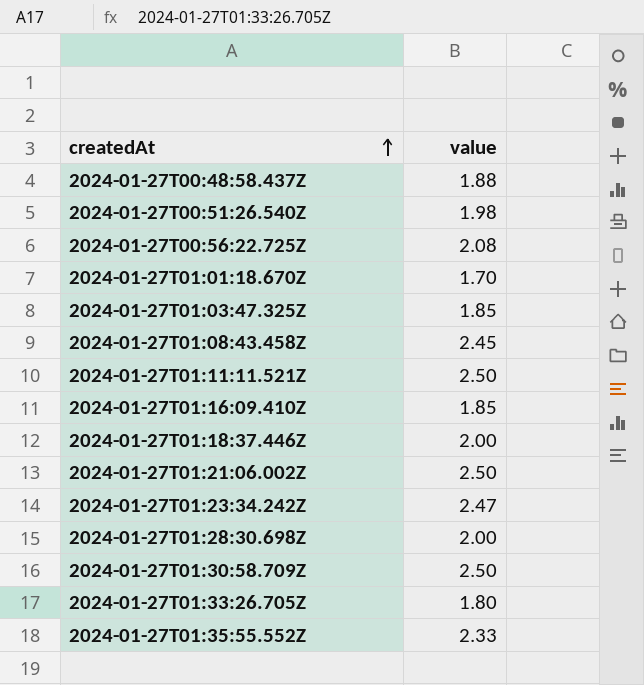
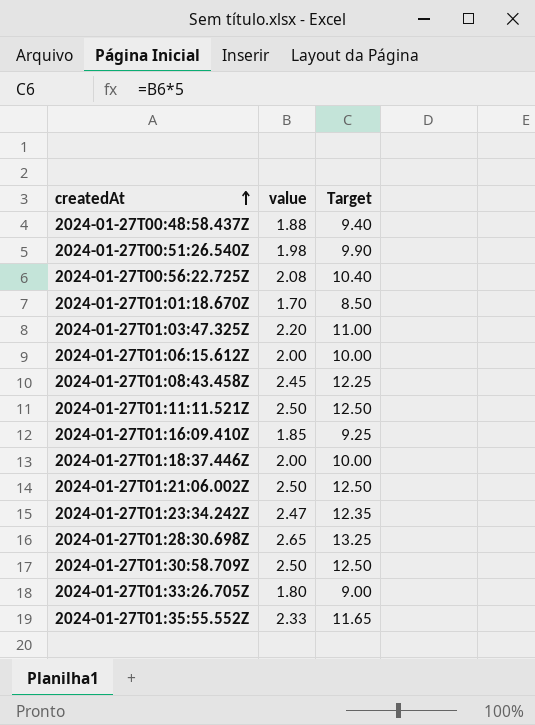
column Target | formula: none -> [value] * 5
2024-01-27T01:03:47.325Z | value: 1.85 -> 2.20
row 2024-01-27T01:06:15.612Z: none -> 2.00 | 10.00
2024-01-27T01:28:30.698Z | value: 2.00 -> 2.65

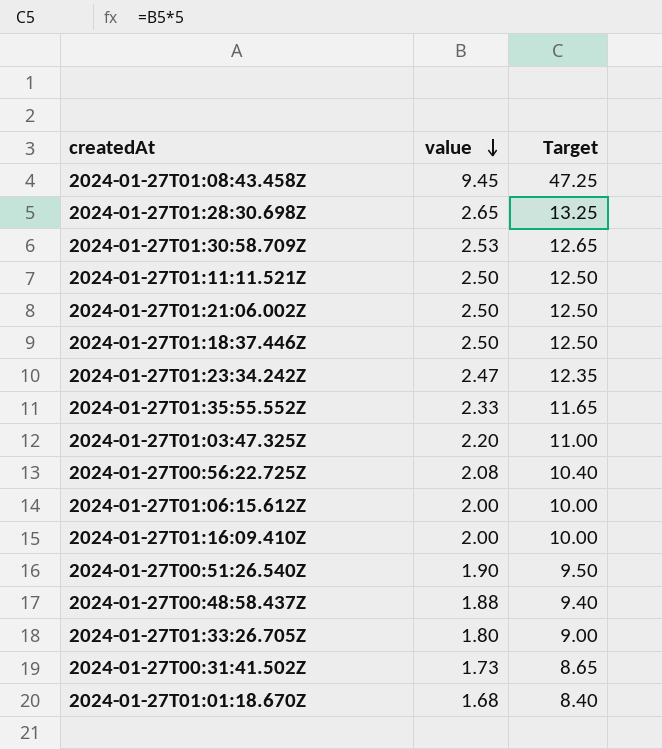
row order: createdAt ascending -> value descending
2024-01-27T01:08:43.458Z | value: 2.45 -> 9.45
2024-01-27T01:08:43.458Z | Target: 12.25 -> 47.25
2024-01-27T01:30:58.709Z | value: 2.50 -> 2.53
2024-01-27T01:30:58.709Z | Target: 12.50 -> 12.65
2024-01-27T01:18:37.446Z | value: 2.00 -> 2.50
2024-01-27T01:18:37.446Z | Target: 10.00 -> 12.50
2024-01-27T01:16:09.410Z | value: 1.85 -> 2.00
2024-01-27T01:16:09.410Z | Target: 9.25 -> 10.00
2024-01-27T00:51:26.540Z | value: 1.98 -> 1.90
2024-01-27T00:51:26.540Z | Target: 9.90 -> 9.50
row 2024-01-27T00:31:41.502Z: none -> 1.73 | 8.65
2024-01-27T01:01:18.670Z | value: 1.70 -> 1.68
2024-01-27T01:01:18.670Z | Target: 8.50 -> 8.40

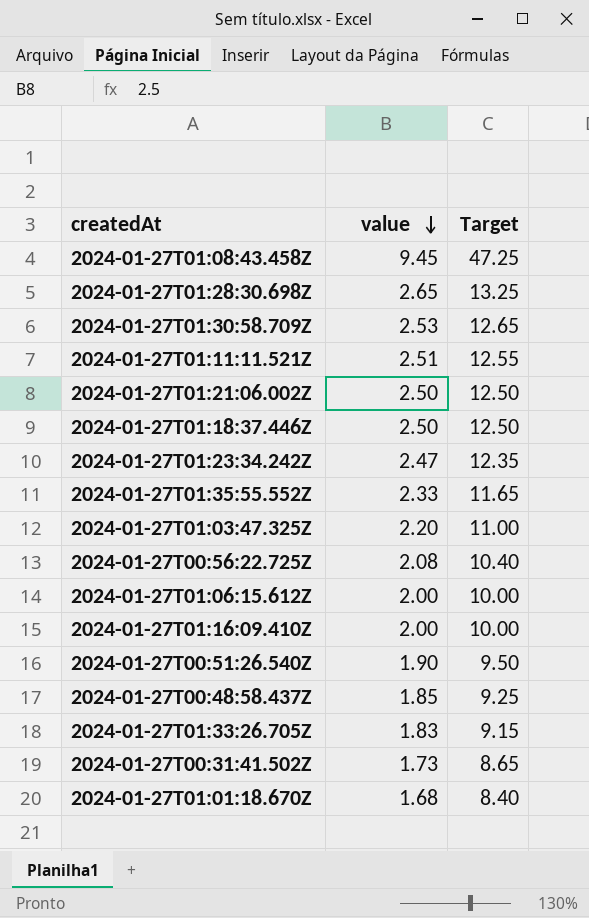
2024-01-27T01:11:11.521Z | value: 2.50 -> 2.51
2024-01-27T01:11:11.521Z | Target: 12.50 -> 12.55
2024-01-27T00:48:58.437Z | value: 1.88 -> 1.85
2024-01-27T00:48:58.437Z | Target: 9.40 -> 9.25
2024-01-27T01:33:26.705Z | value: 1.80 -> 1.83
2024-01-27T01:33:26.705Z | Target: 9.00 -> 9.15

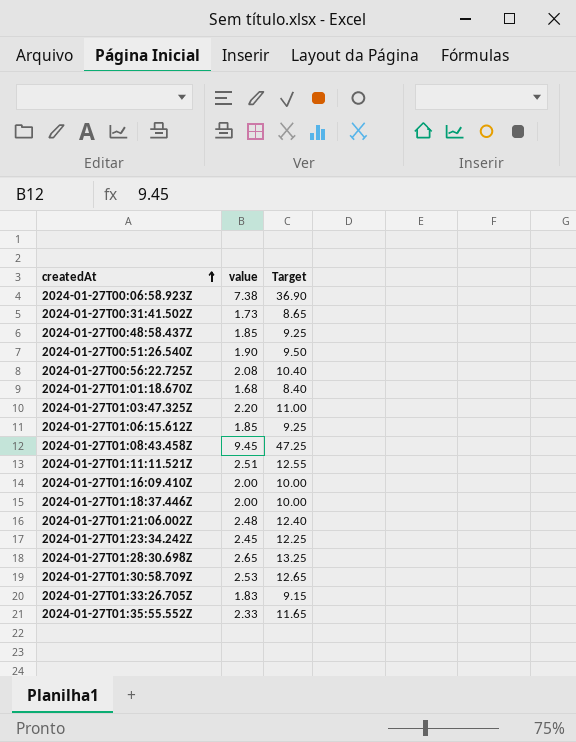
row order: value descending -> createdAt ascending
row 2024-01-27T00:06:58.923Z: none -> 7.38 | 36.90
2024-01-27T01:06:15.612Z | value: 2.00 -> 1.85
2024-01-27T01:06:15.612Z | Target: 10.00 -> 9.25
2024-01-27T01:18:37.446Z | value: 2.50 -> 2.00
2024-01-27T01:18:37.446Z | Target: 12.50 -> 10.00
2024-01-27T01:21:06.002Z | value: 2.50 -> 2.48
2024-01-27T01:21:06.002Z | Target: 12.50 -> 12.40
2024-01-27T01:23:34.242Z | value: 2.47 -> 2.45
2024-01-27T01:23:34.242Z | Target: 12.35 -> 12.25

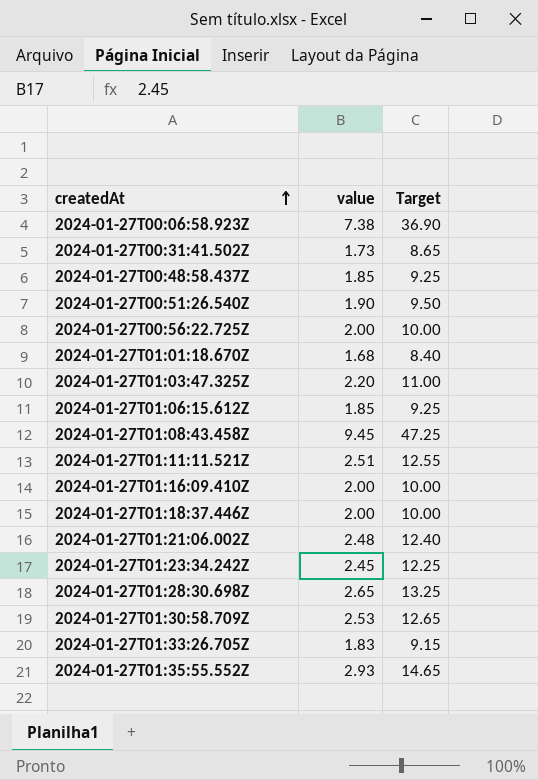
2024-01-27T00:56:22.725Z | value: 2.08 -> 2.00
2024-01-27T00:56:22.725Z | Target: 10.40 -> 10.00
2024-01-27T01:35:55.552Z | value: 2.33 -> 2.93
2024-01-27T01:35:55.552Z | Target: 11.65 -> 14.65

